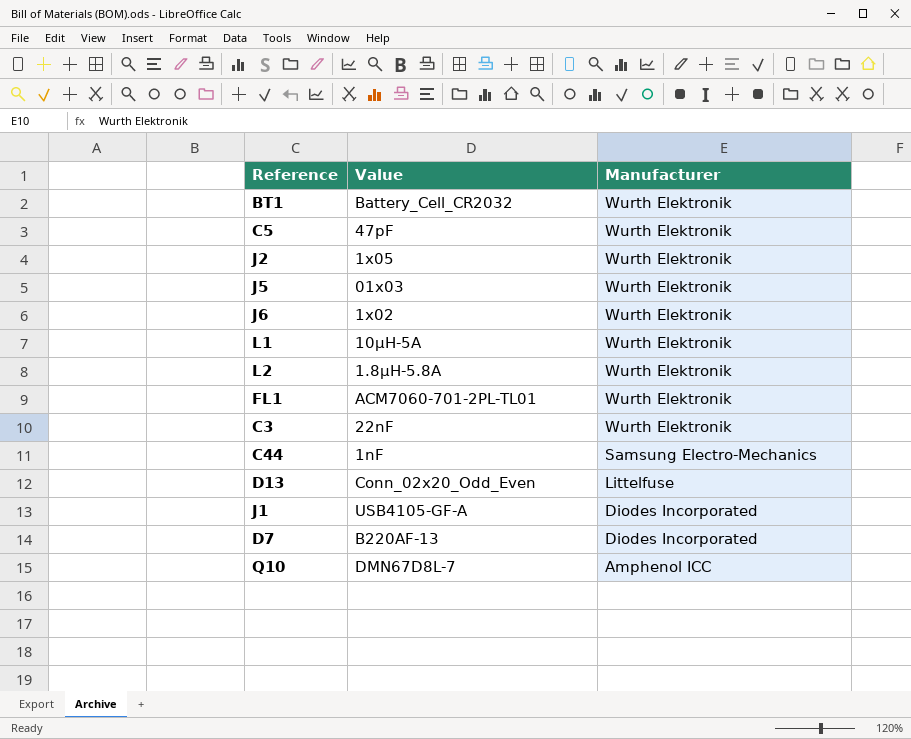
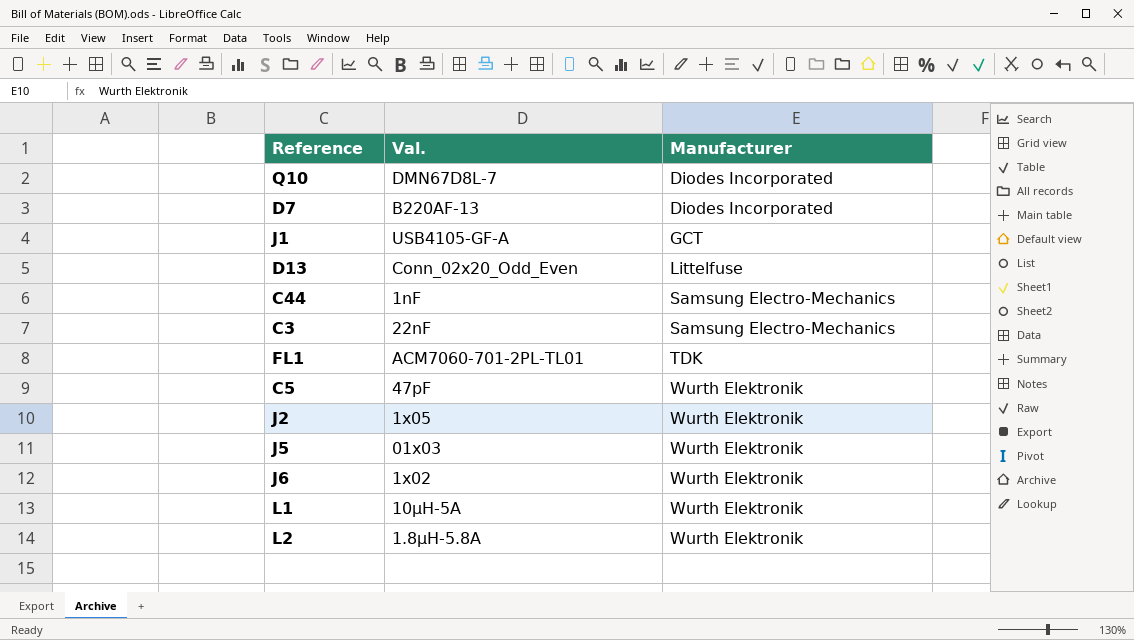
row order: Manufacturer descending -> Manufacturer ascending
column name: Value -> Val.
row BT1: Battery_Cell_CR2032 | Wurth Elektronik -> none
Q10 | Manufacturer: Amphenol ICC -> Diodes Incorporated
J1 | Manufacturer: Diodes Incorporated -> GCT
C3 | Manufacturer: Wurth Elektronik -> Samsung Electro-Mechanics
FL1 | Manufacturer: Wurth Elektronik -> TDK

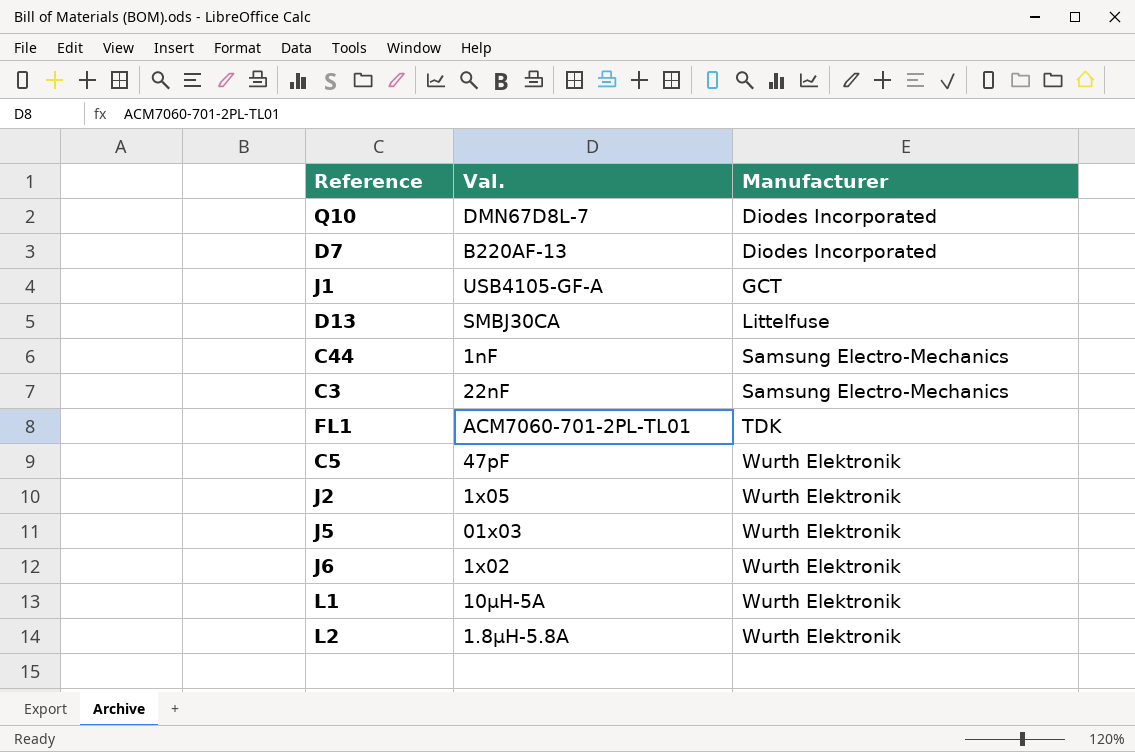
D13 | Val.: Conn_02x20_Odd_Even -> SMBJ30CA

